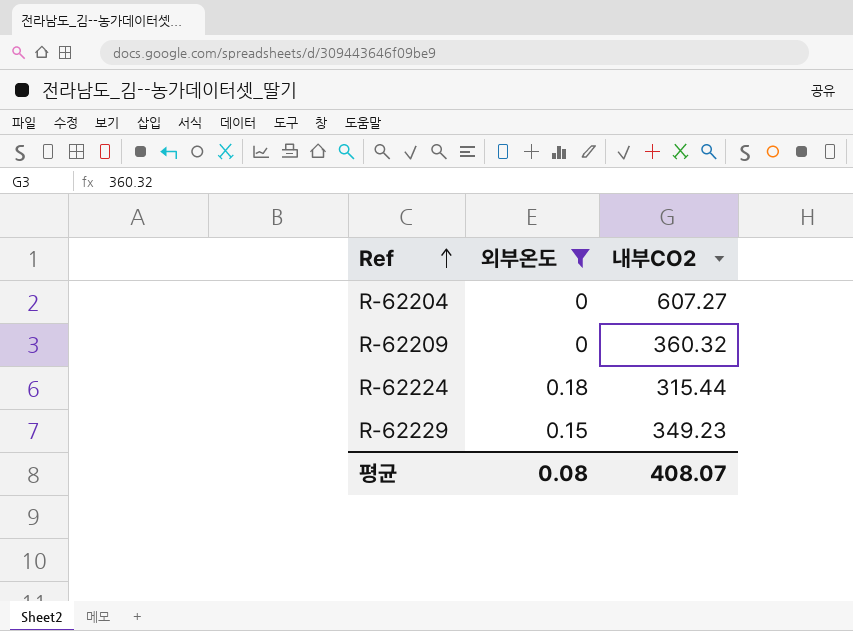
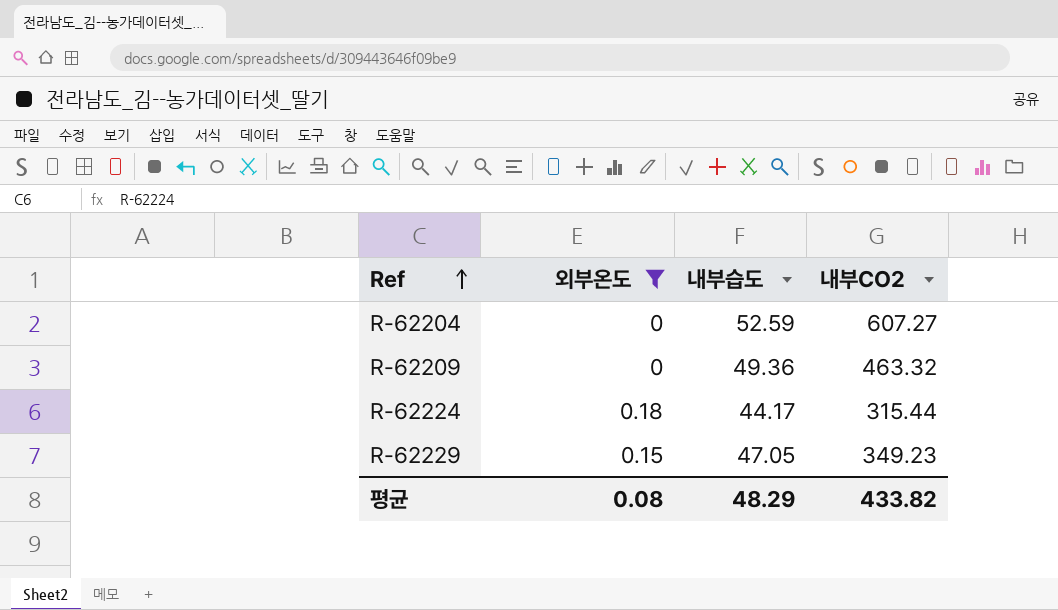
column 내부습도 | position: none -> 3
R-62209 | 내부CO2: 360.32 -> 463.32
평균 | 내부CO2: 408.07 -> 433.82

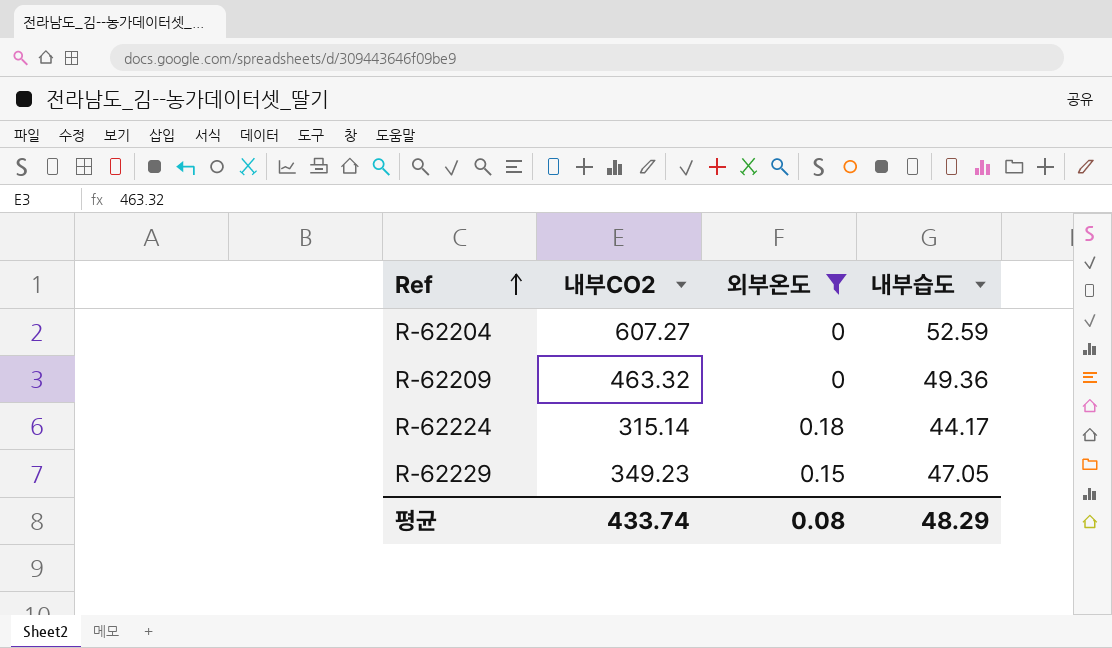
column 내부CO2 | position: 4 -> 2
R-62224 | 내부CO2: 315.44 -> 315.14
평균 | 내부CO2: 433.82 -> 433.74

